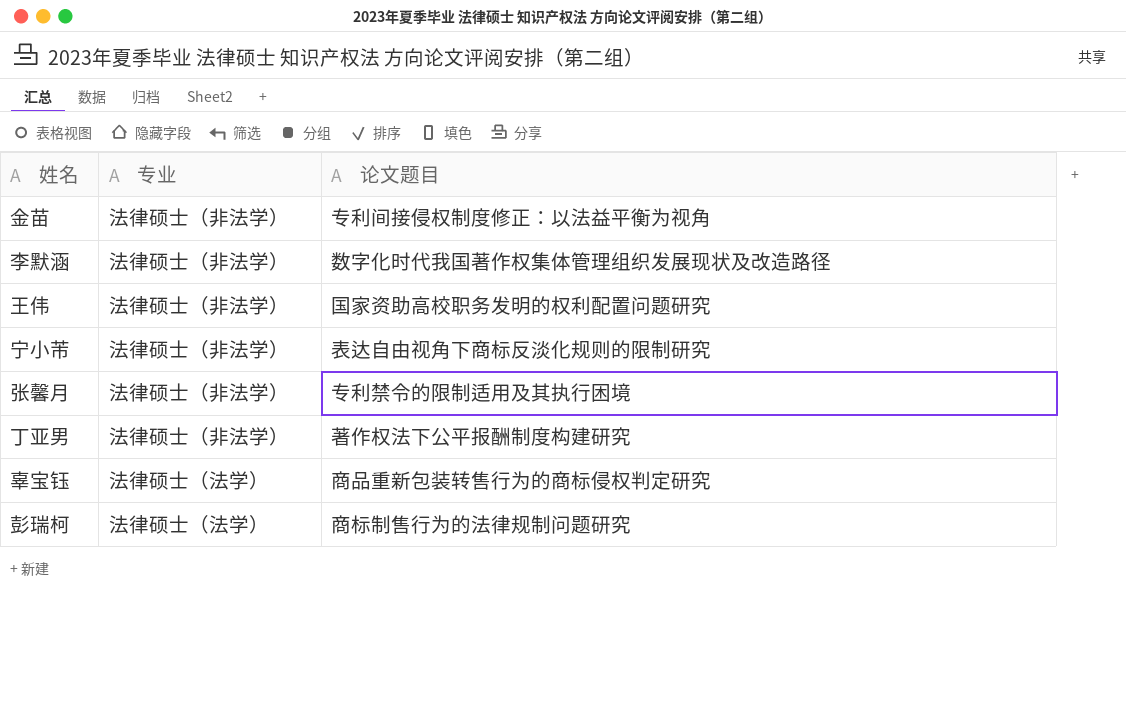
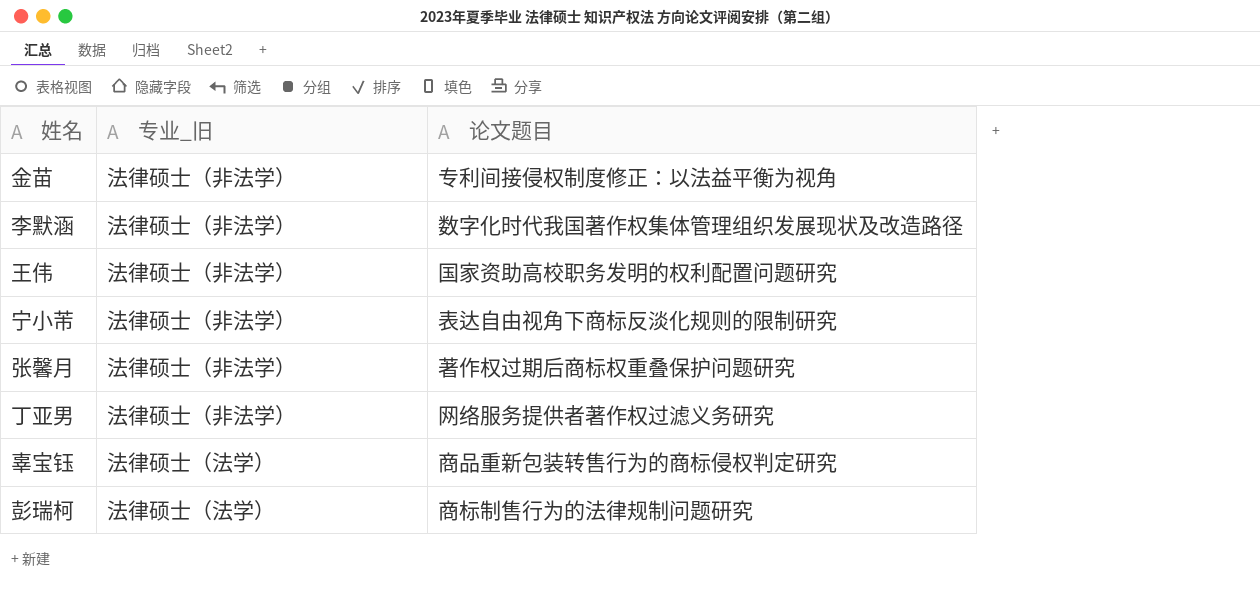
column name: 专业 -> 专业_旧
张馨月 | 论文题目: 专利禁令的限制适用及其执行困境 -> 著作权过期后商标权重叠保护问题研究
丁亚男 | 论文题目: 著作权法下公平报酬制度构建研究 -> 网络服务提供者著作权过滤义务研究

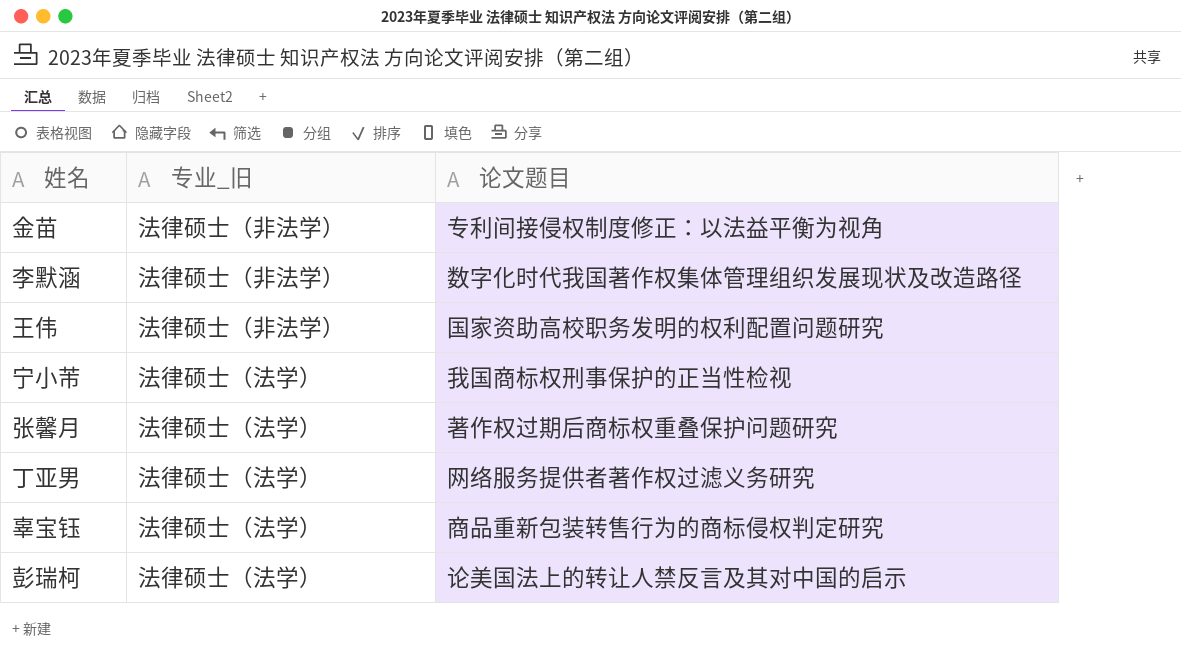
宁小芾 | 专业_旧: 法律硕士（非法学） -> 法律硕士（法学）
宁小芾 | 论文题目: 表达自由视角下商标反淡化规则的限制研究 -> 我国商标权刑事保护的正当性检视
张馨月 | 专业_旧: 法律硕士（非法学） -> 法律硕士（法学）
丁亚男 | 专业_旧: 法律硕士（非法学） -> 法律硕士（法学）
彭瑞柯 | 论文题目: 商标制售行为的法律规制问题研究 -> 论美国法上的转让人禁反言及其对中国的启示

